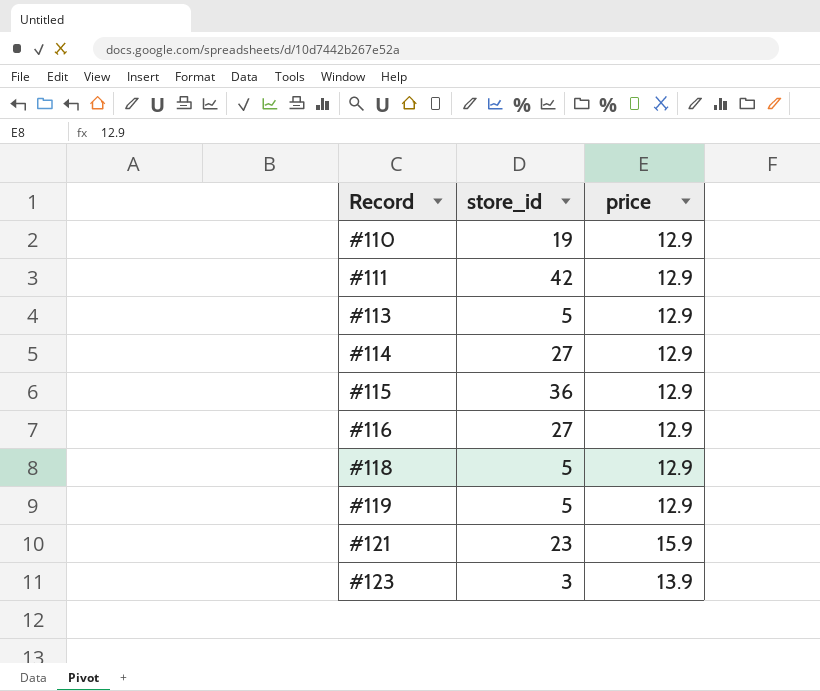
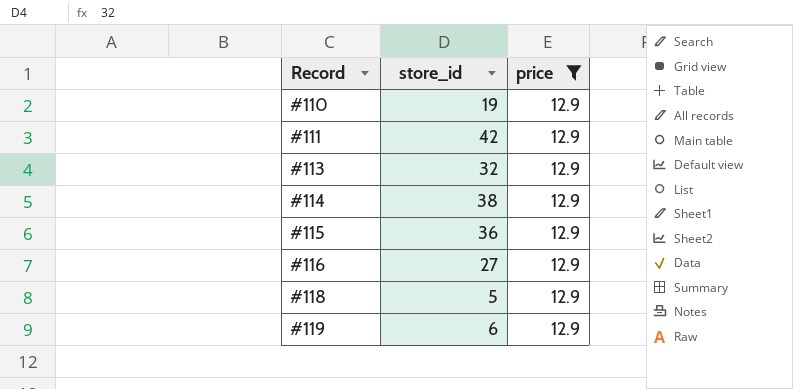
filter: none -> price = 12.9
#113 | store_id: 5 -> 32
#114 | store_id: 27 -> 38
#119 | store_id: 5 -> 6

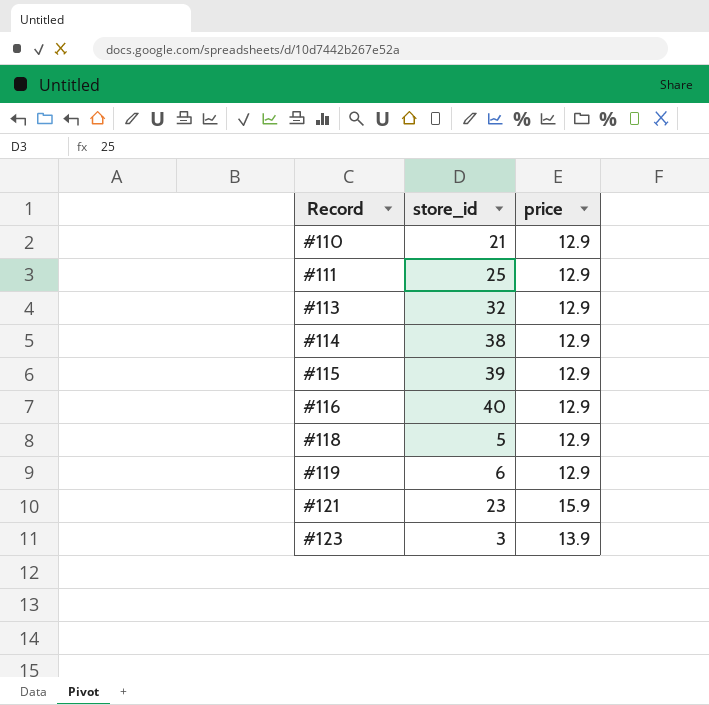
filter: price = 12.9 -> none
#110 | store_id: 19 -> 21
#111 | store_id: 42 -> 25
#115 | store_id: 36 -> 39
#116 | store_id: 27 -> 40

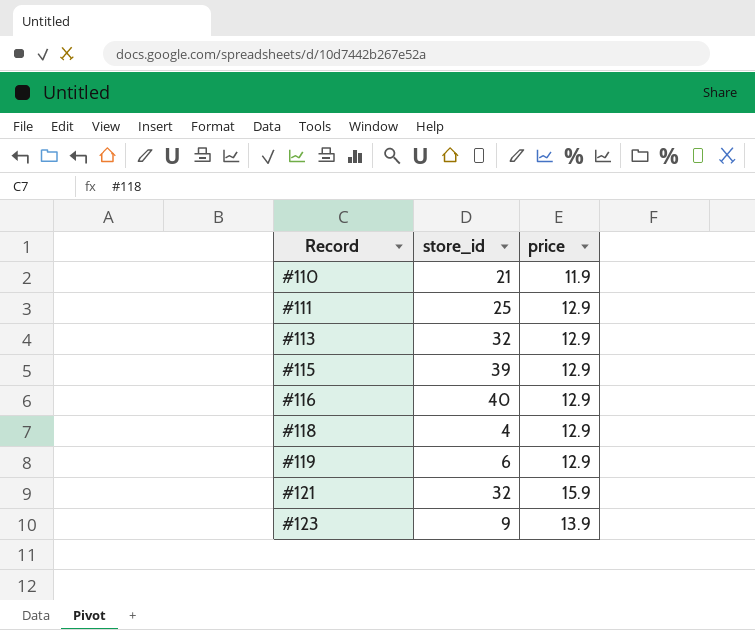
row #114: 38 | 12.9 -> none
#110 | price: 12.9 -> 11.9
#118 | store_id: 5 -> 4
#121 | store_id: 23 -> 32
#123 | store_id: 3 -> 9

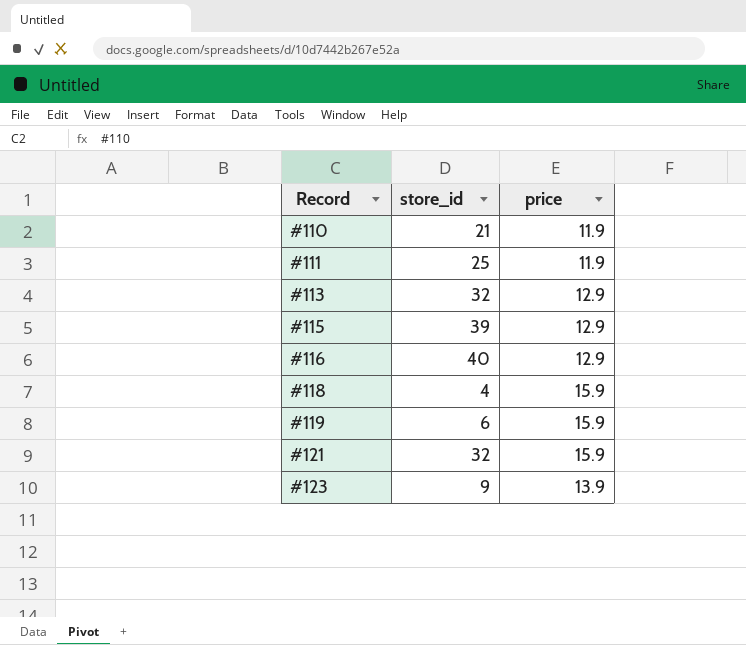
#111 | price: 12.9 -> 11.9
#118 | price: 12.9 -> 15.9
#119 | price: 12.9 -> 15.9

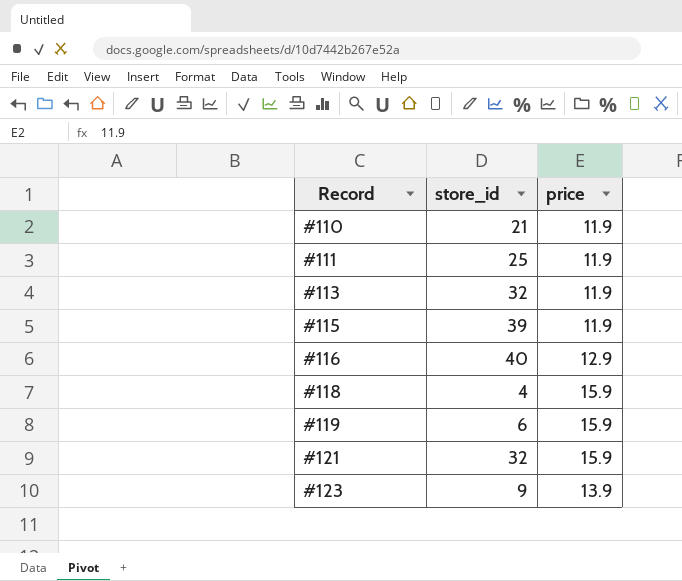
#113 | price: 12.9 -> 11.9
#115 | price: 12.9 -> 11.9

